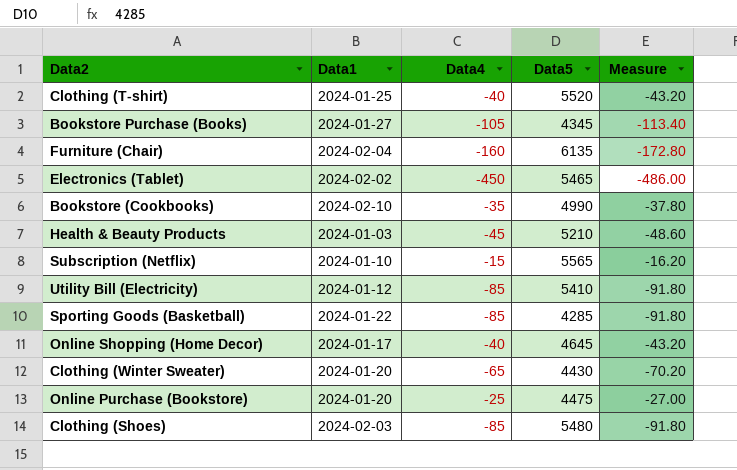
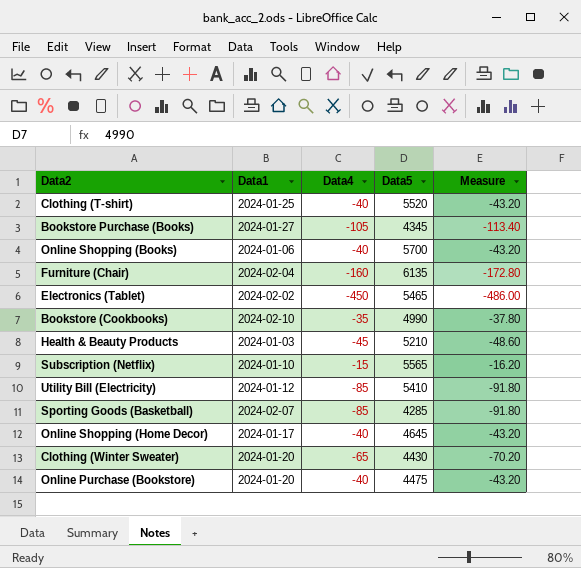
row Clothing (Shoes): 2024-02-03 | -85 | 5480 | -91.80 -> none
row Online Shopping (Books): none -> 2024-01-06 | -40 | 5700 | -43.20
Sporting Goods (Basketball) | Data1: 2024-01-22 -> 2024-02-07
Online Purchase (Bookstore) | Data4: -25 -> -40
Online Purchase (Bookstore) | Measure: -27.00 -> -43.20

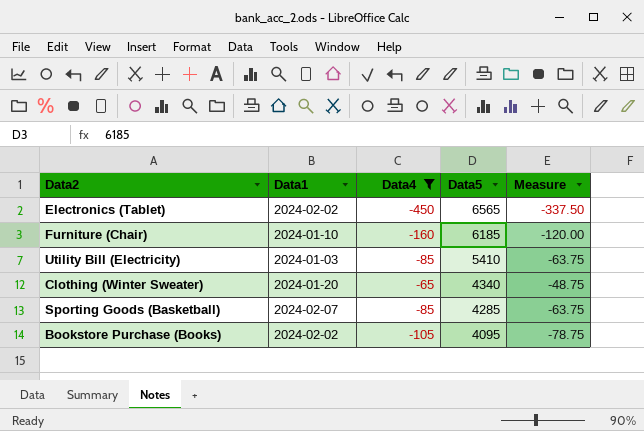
filter: none -> Data4 <= -65
row order: none -> Data5 descending
column Measure | formula: [Data4] * 1.08 -> [Data4] * 0.75
Electronics (Tablet) | Data5: 5465 -> 6565
Furniture (Chair) | Data1: 2024-02-04 -> 2024-01-10
Furniture (Chair) | Data5: 6135 -> 6185
Utility Bill (Electricity) | Data1: 2024-01-12 -> 2024-01-03
Clothing (Winter Sweater) | Data5: 4430 -> 4340
Bookstore Purchase (Books) | Data1: 2024-01-27 -> 2024-02-02
Bookstore Purchase (Books) | Data5: 4345 -> 4095

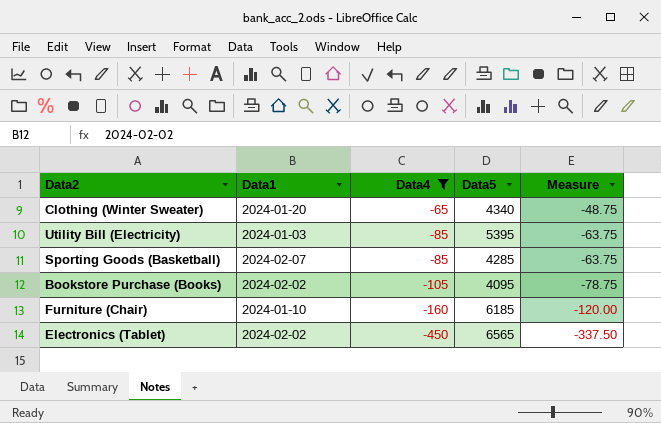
row order: Data5 descending -> Data4 descending
Utility Bill (Electricity) | Data5: 5410 -> 5395

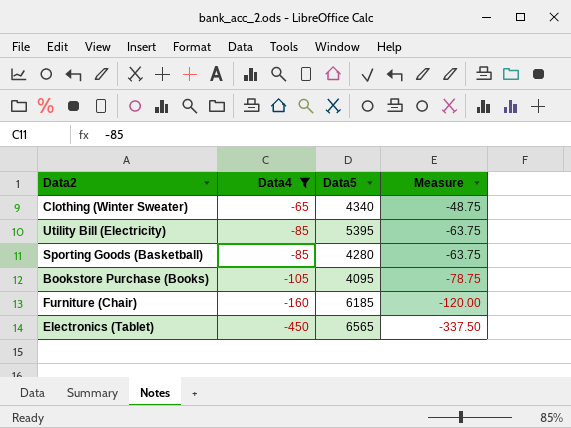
column Data1 | position: 2 -> none
Sporting Goods (Basketball) | Data5: 4285 -> 4280

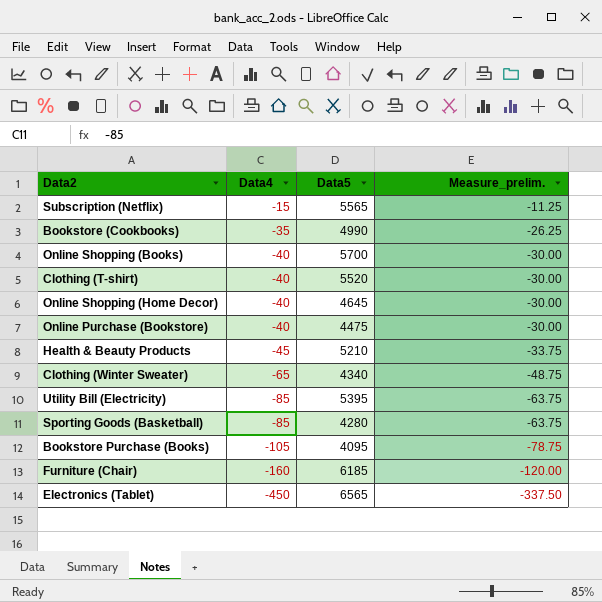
filter: Data4 <= -65 -> none
column name: Measure -> Measure_prelim.

